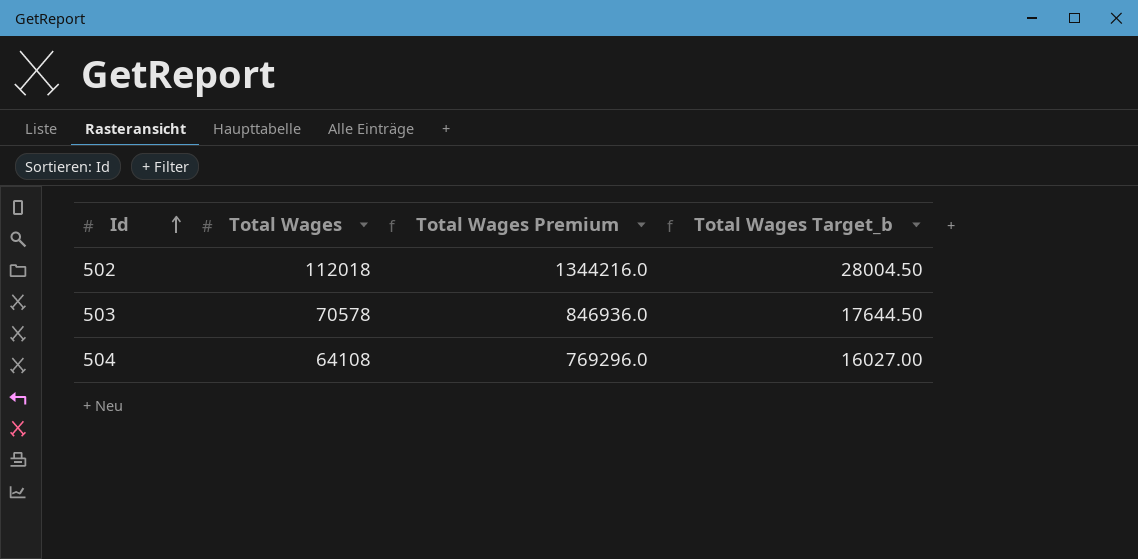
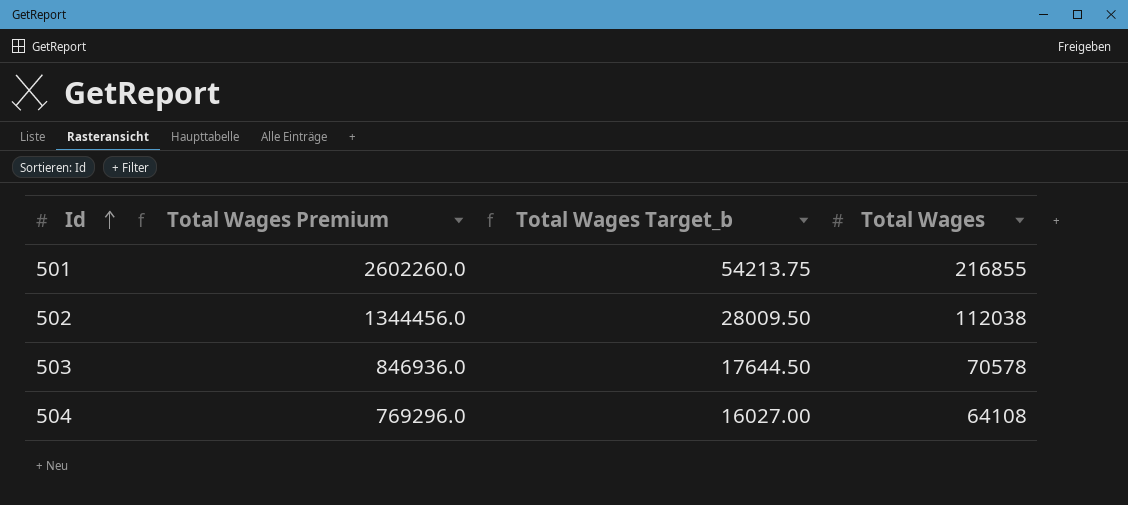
column Total Wages | position: 2 -> 4
row 501: none -> 2602260.0 | 54213.75 | 216855
502 | Total Wages Premium: 1344216.0 -> 1344456.0
502 | Total Wages Target_b: 28004.50 -> 28009.50
502 | Total Wages: 112018 -> 112038

